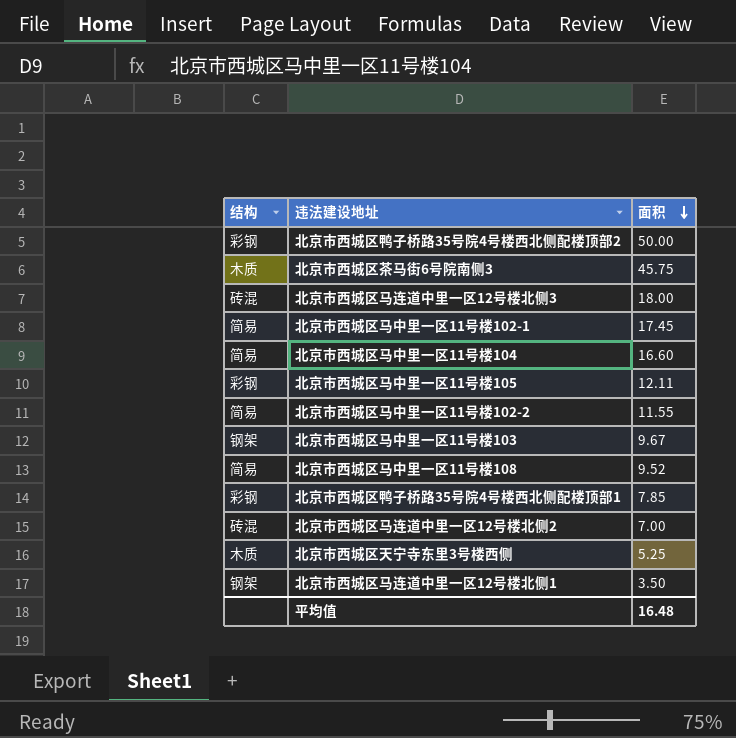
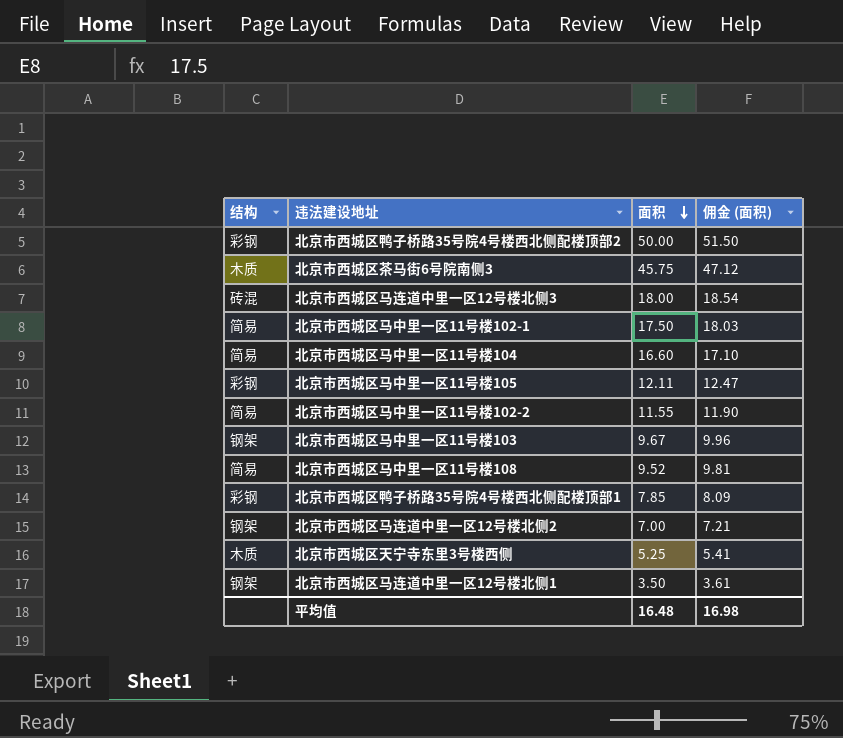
column 佣金 (面积) | formula: none -> [面积] * 1.03
北京市西城区马中里一区11号楼102-1 | 面积: 17.45 -> 17.50
北京市西城区马连道中里一区12号楼北侧2 | 结构: 砖混 -> 钢架

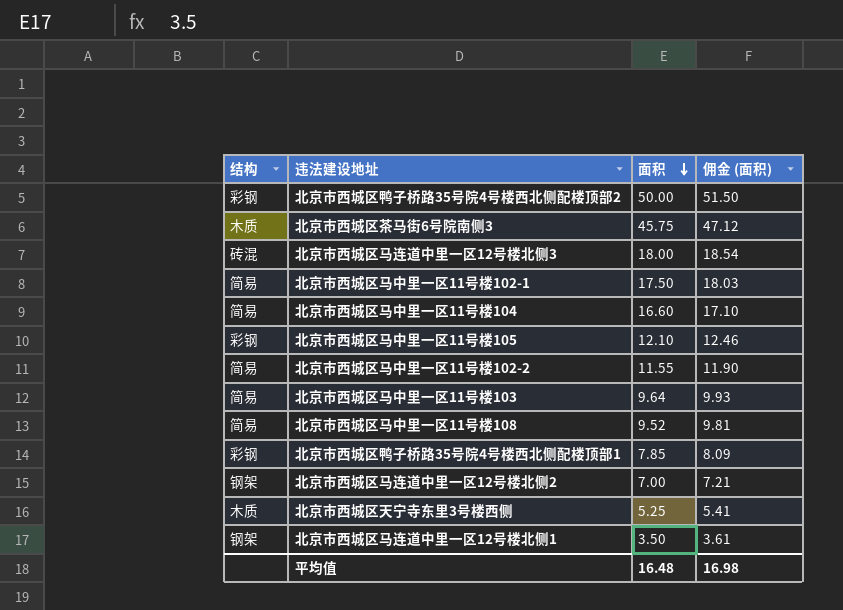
北京市西城区马中里一区11号楼105 | 面积: 12.11 -> 12.10
北京市西城区马中里一区11号楼105 | 佣金 (面积): 12.47 -> 12.46
北京市西城区马中里一区11号楼103 | 结构: 钢架 -> 简易
北京市西城区马中里一区11号楼103 | 面积: 9.67 -> 9.64
北京市西城区马中里一区11号楼103 | 佣金 (面积): 9.96 -> 9.93

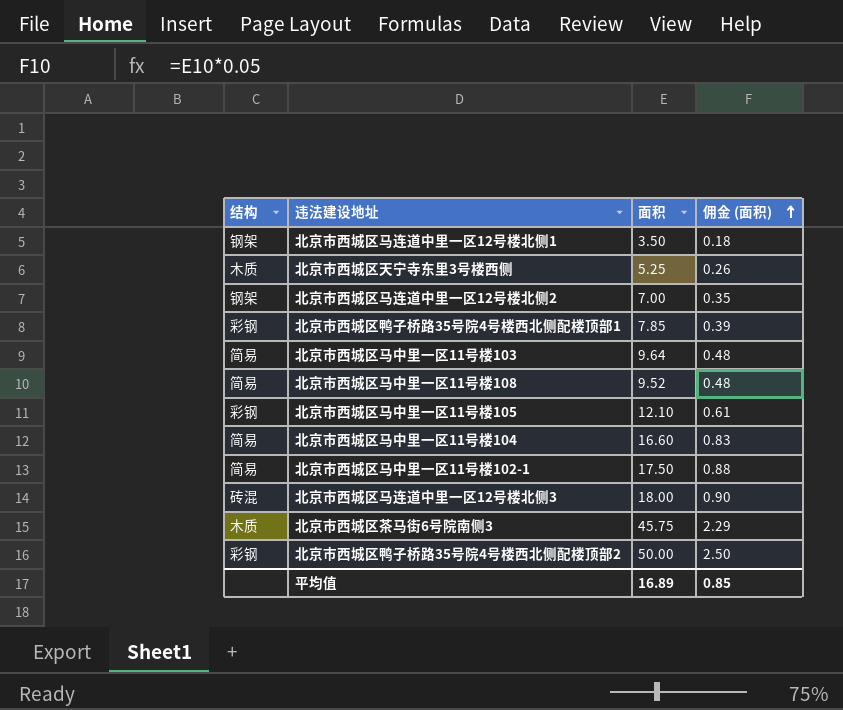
row order: 面积 descending -> 佣金 (面积) ascending
column 佣金 (面积) | formula: [面积] * 1.03 -> [面积] * 0.05
row 北京市西城区马中里一区11号楼102-2: 简易 | 11.55 | 11.90 -> none
平均值 | 面积: 16.48 -> 16.89
平均值 | 佣金 (面积): 16.98 -> 0.85

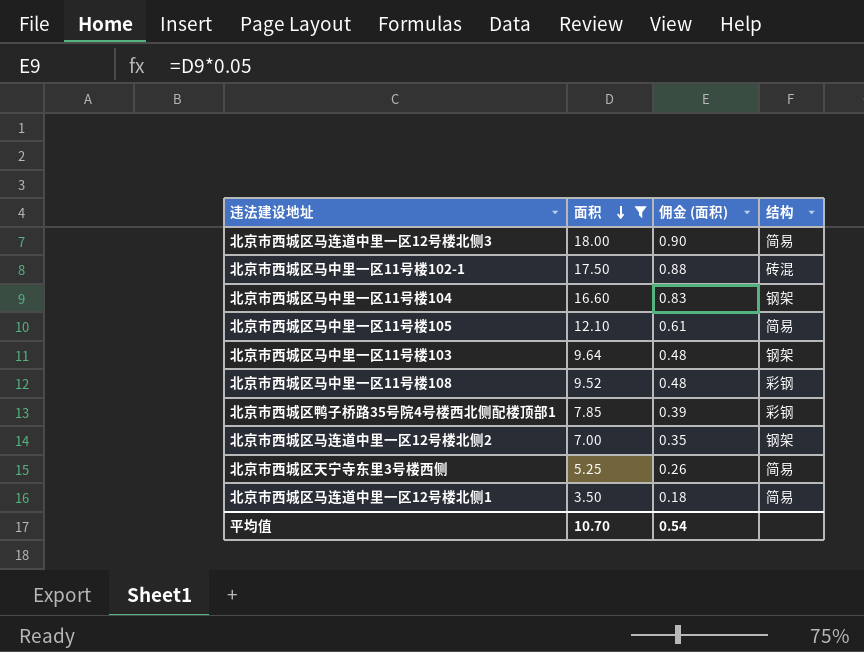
filter: none -> 面积 <= 18.00
row order: 佣金 (面积) ascending -> 面积 descending
column 结构 | position: 1 -> 4
北京市西城区马连道中里一区12号楼北侧3 | 结构: 砖混 -> 简易
北京市西城区马中里一区11号楼102-1 | 结构: 简易 -> 砖混
北京市西城区马中里一区11号楼104 | 结构: 简易 -> 钢架
北京市西城区马中里一区11号楼105 | 结构: 彩钢 -> 简易
北京市西城区马中里一区11号楼103 | 结构: 简易 -> 钢架
北京市西城区马中里一区11号楼108 | 结构: 简易 -> 彩钢
北京市西城区天宁寺东里3号楼西侧 | 结构: 木质 -> 简易
北京市西城区马连道中里一区12号楼北侧1 | 结构: 钢架 -> 简易
平均值 | 面积: 16.89 -> 10.70
平均值 | 佣金 (面积): 0.85 -> 0.54

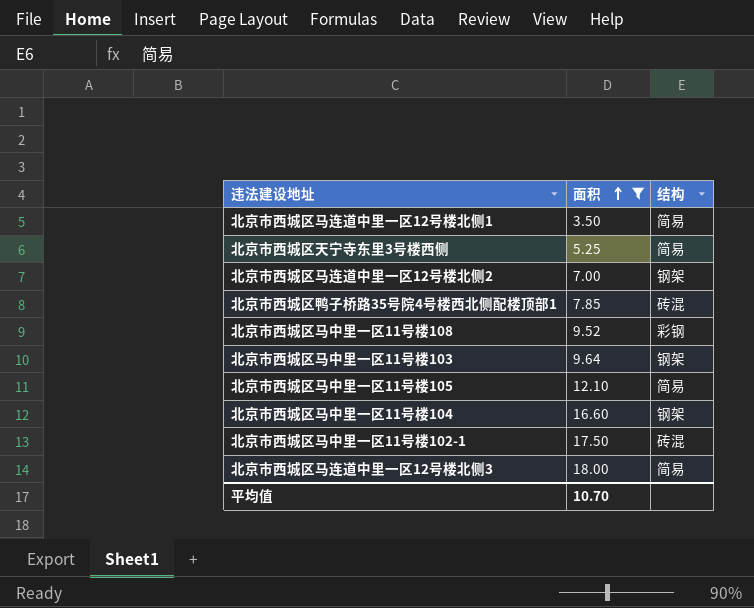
row order: 面积 descending -> 面积 ascending
column 佣金 (面积) | formula: [面积] * 0.05 -> none
北京市西城区鸭子桥路35号院4号楼西北侧配楼顶部1 | 结构: 彩钢 -> 砖混

